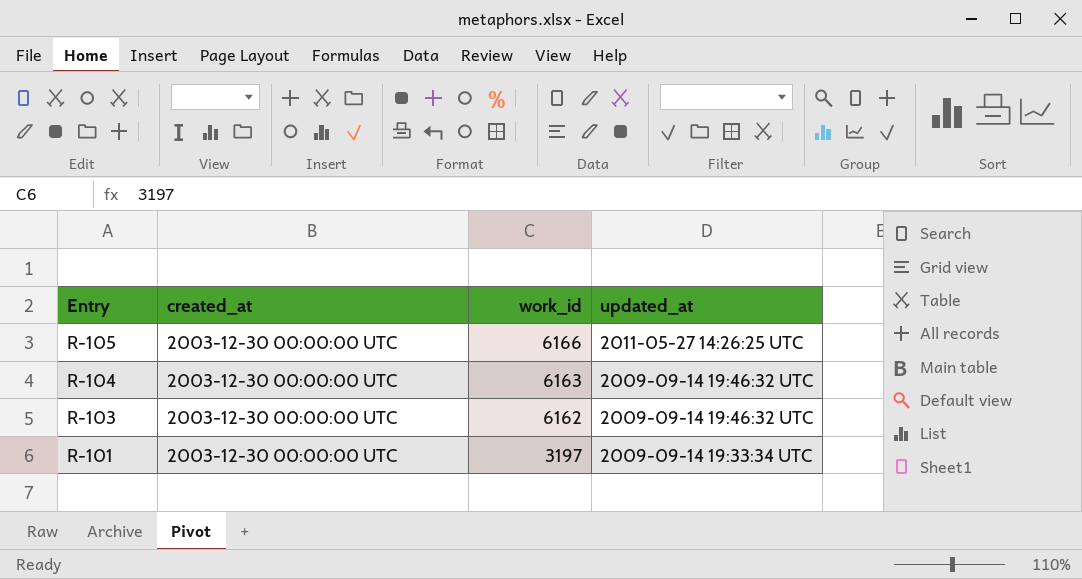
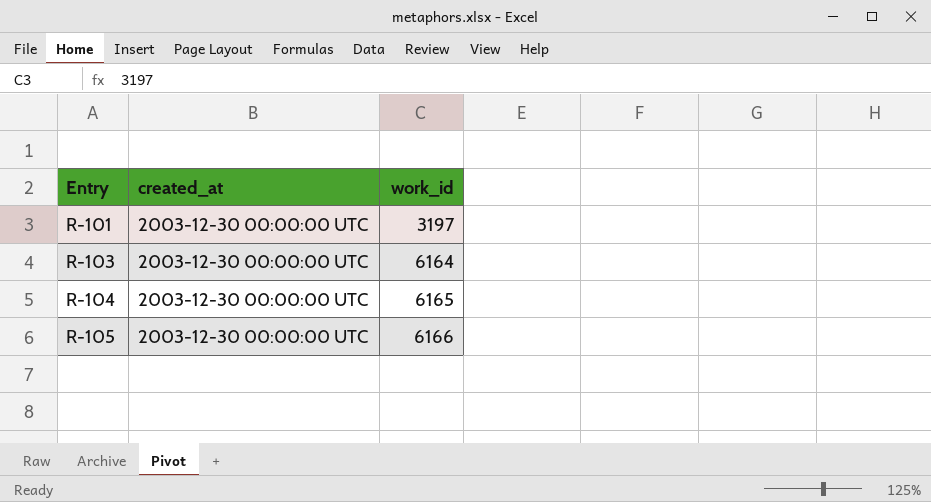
row order: Entry descending -> Entry ascending
column updated_at | position: 4 -> none
R-103 | work_id: 6162 -> 6164
R-104 | work_id: 6163 -> 6165

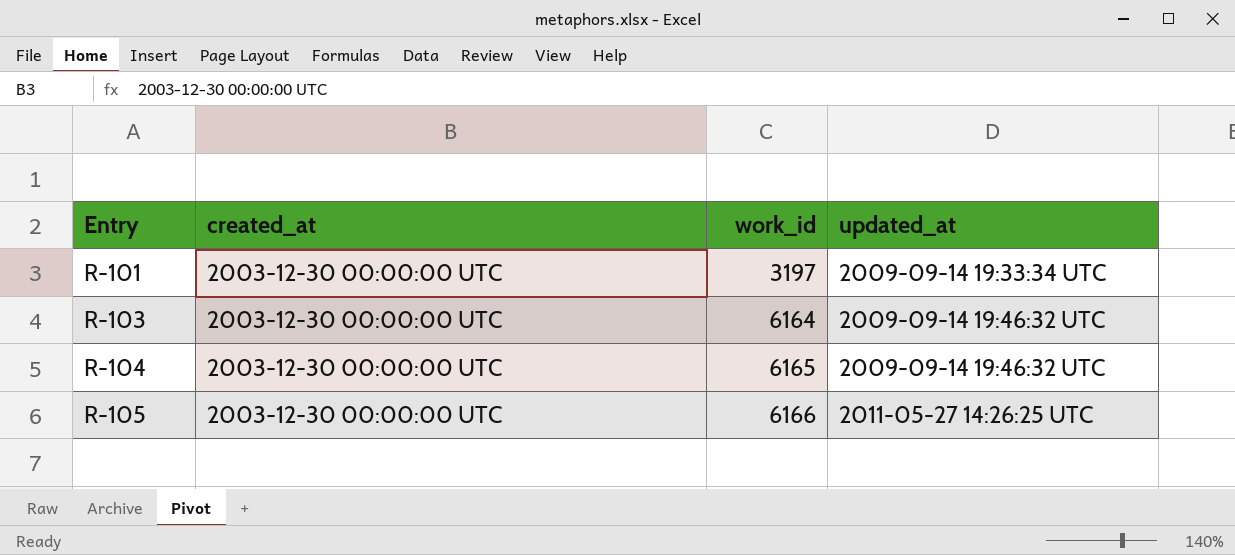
column updated_at | position: none -> 4

